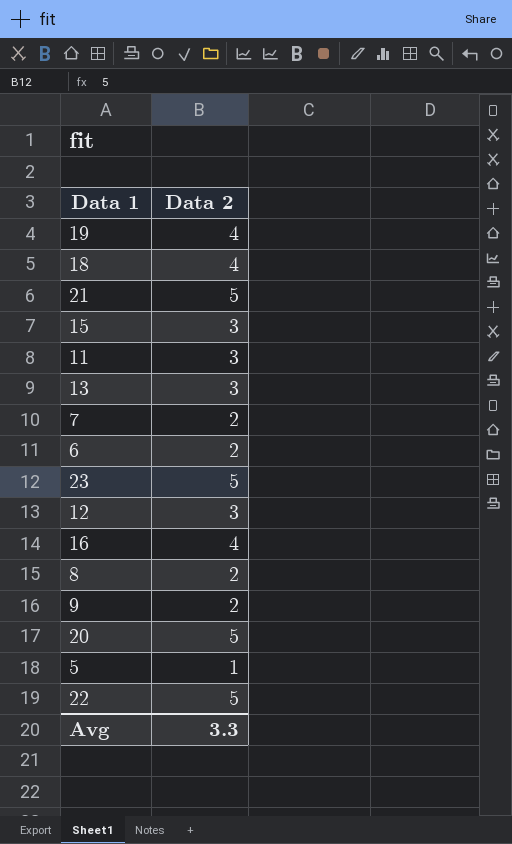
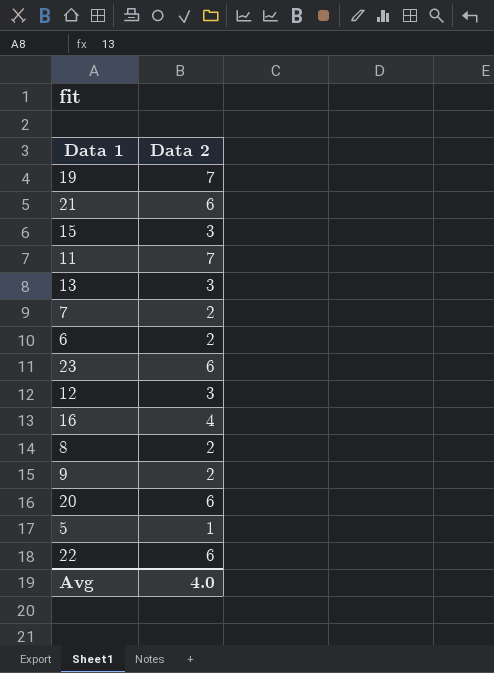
row 18: 4 -> none
19 | Data 2: 4 -> 7
21 | Data 2: 5 -> 6
11 | Data 2: 3 -> 7
23 | Data 2: 5 -> 6
20 | Data 2: 5 -> 6
22 | Data 2: 5 -> 6
Avg | Data 2: 3.3 -> 4.0

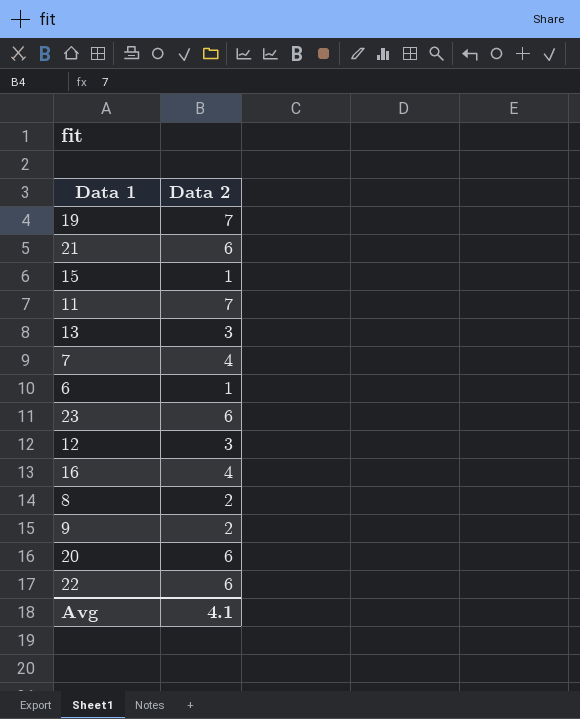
row 5: 1 -> none
15 | Data 2: 3 -> 1
7 | Data 2: 2 -> 4
6 | Data 2: 2 -> 1
Avg | Data 2: 4.0 -> 4.1

